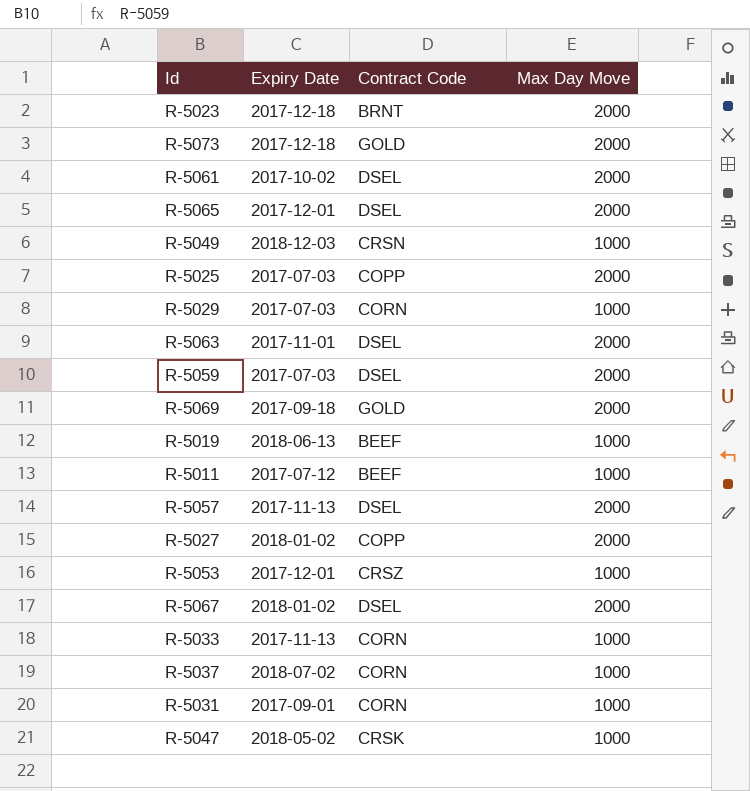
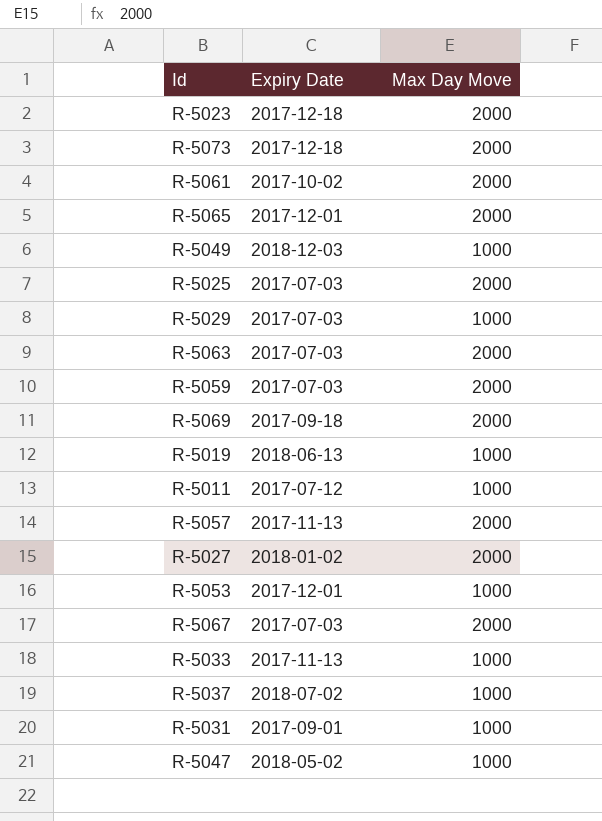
column Contract Code | position: 3 -> none
R-5063 | Expiry Date: 2017-11-01 -> 2017-07-03
R-5067 | Expiry Date: 2018-01-02 -> 2017-07-03

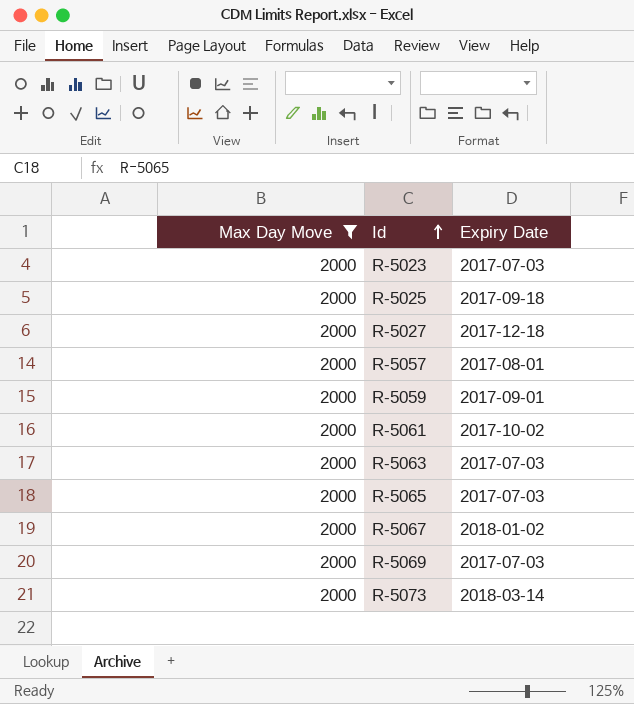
filter: none -> Max Day Move = 2000
row order: none -> Id ascending
column Max Day Move | position: 3 -> 1
R-5023 | Expiry Date: 2017-12-18 -> 2017-07-03
R-5025 | Expiry Date: 2017-07-03 -> 2017-09-18
R-5027 | Expiry Date: 2018-01-02 -> 2017-12-18
R-5057 | Expiry Date: 2017-11-13 -> 2017-08-01
R-5059 | Expiry Date: 2017-07-03 -> 2017-09-01
R-5065 | Expiry Date: 2017-12-01 -> 2017-07-03
R-5067 | Expiry Date: 2017-07-03 -> 2018-01-02
R-5069 | Expiry Date: 2017-09-18 -> 2017-07-03
R-5073 | Expiry Date: 2017-12-18 -> 2018-03-14

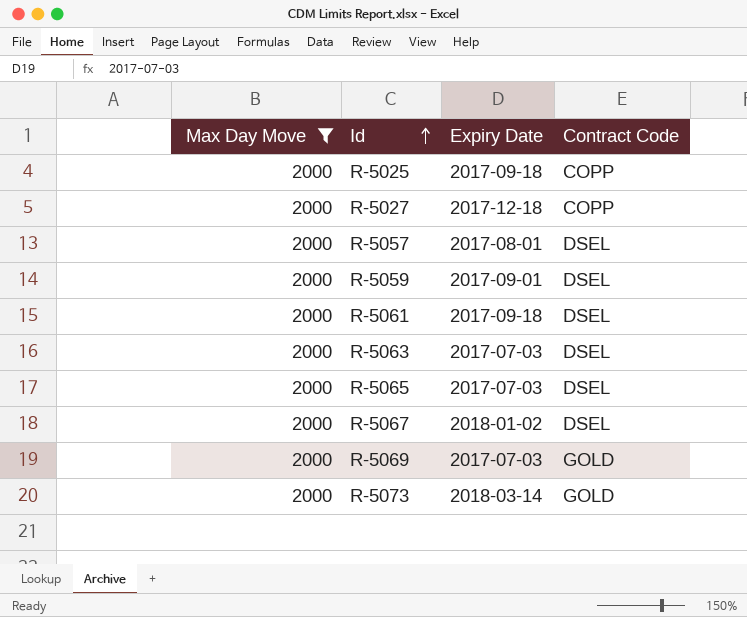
column Contract Code | position: none -> 4
row R-5023: 2000 | 2017-07-03 -> none
R-5061 | Expiry Date: 2017-10-02 -> 2017-09-18

